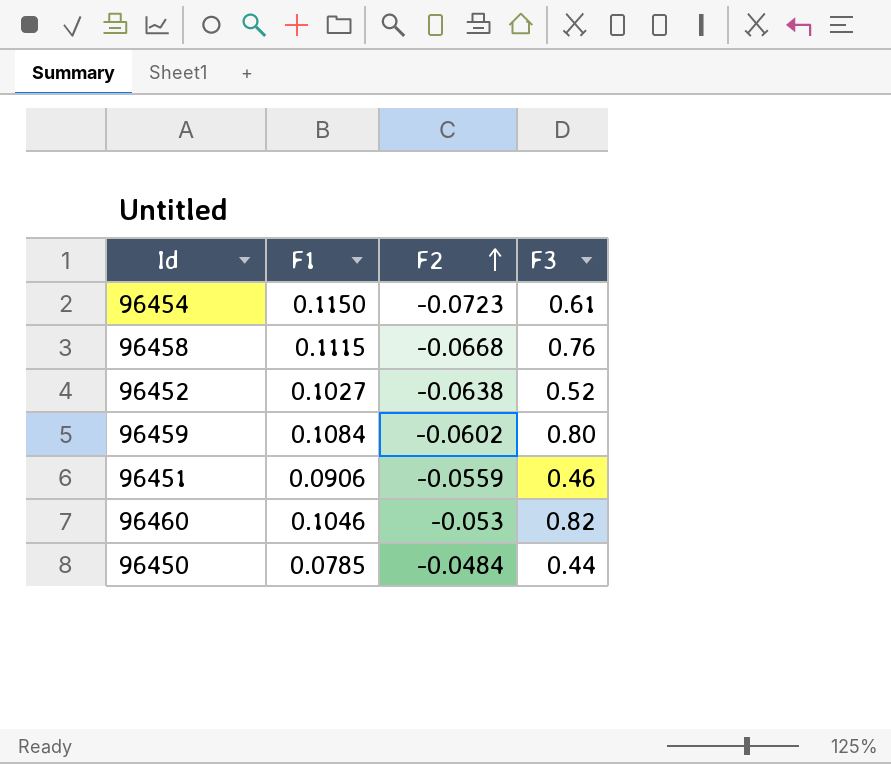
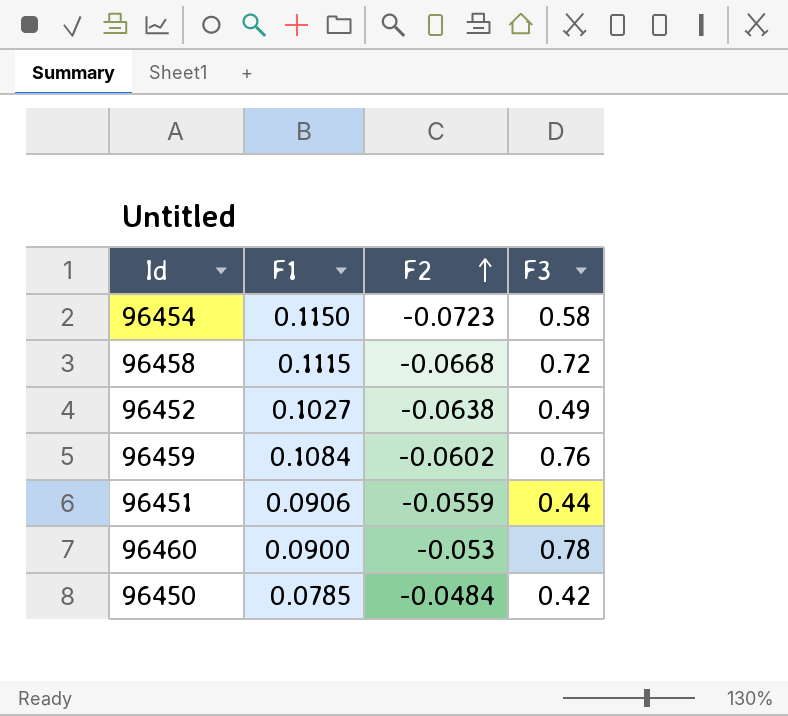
96454 | F3: 0.61 -> 0.58
96458 | F3: 0.76 -> 0.72
96452 | F3: 0.52 -> 0.49
96459 | F3: 0.80 -> 0.76
96451 | F3: 0.46 -> 0.44
96460 | F1: 0.1046 -> 0.0900
96460 | F3: 0.82 -> 0.78
96450 | F3: 0.44 -> 0.42

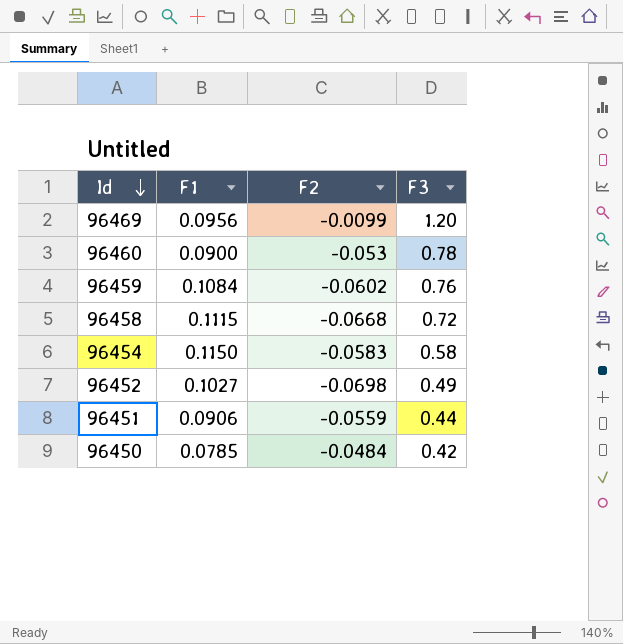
row order: F2 ascending -> Id descending
row 96469: none -> 0.0956 | -0.0099 | 1.20
96454 | F2: -0.0723 -> -0.0583
96452 | F2: -0.0638 -> -0.0698

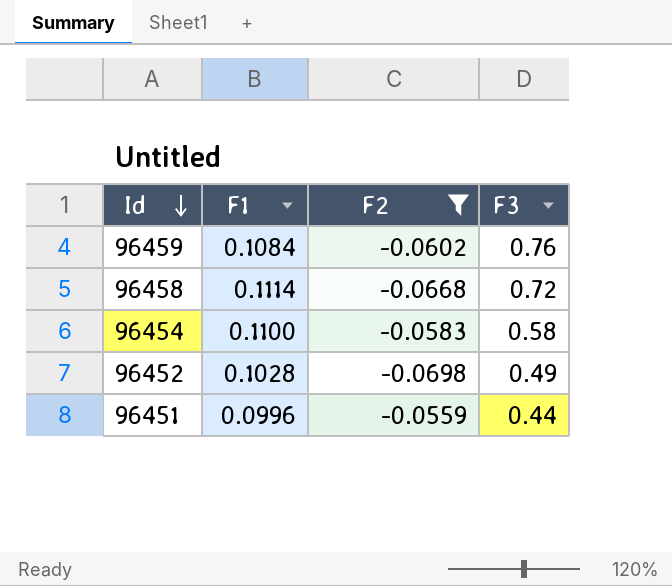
filter: none -> F2 <= -0.0559
96458 | F1: 0.1115 -> 0.1114
96454 | F1: 0.1150 -> 0.1100
96452 | F1: 0.1027 -> 0.1028
96451 | F1: 0.0906 -> 0.0996

